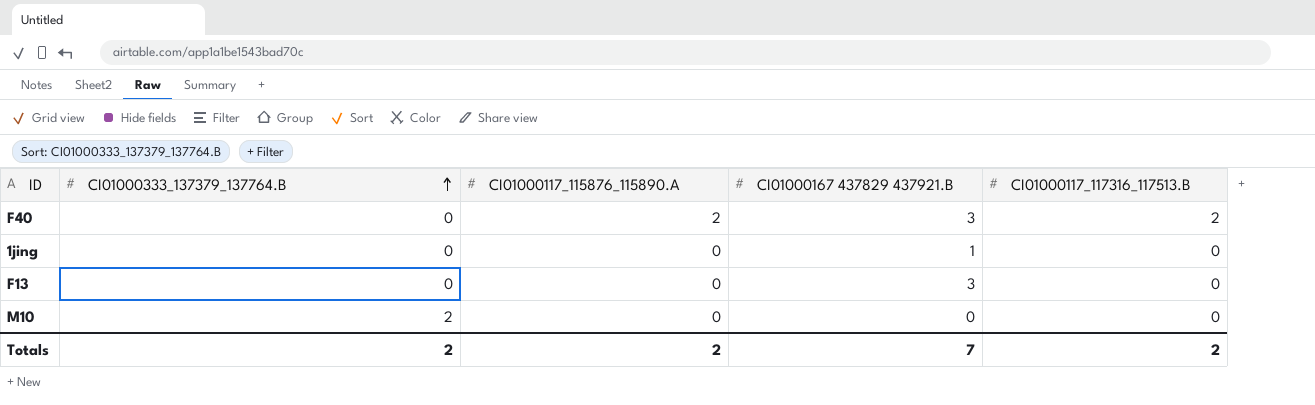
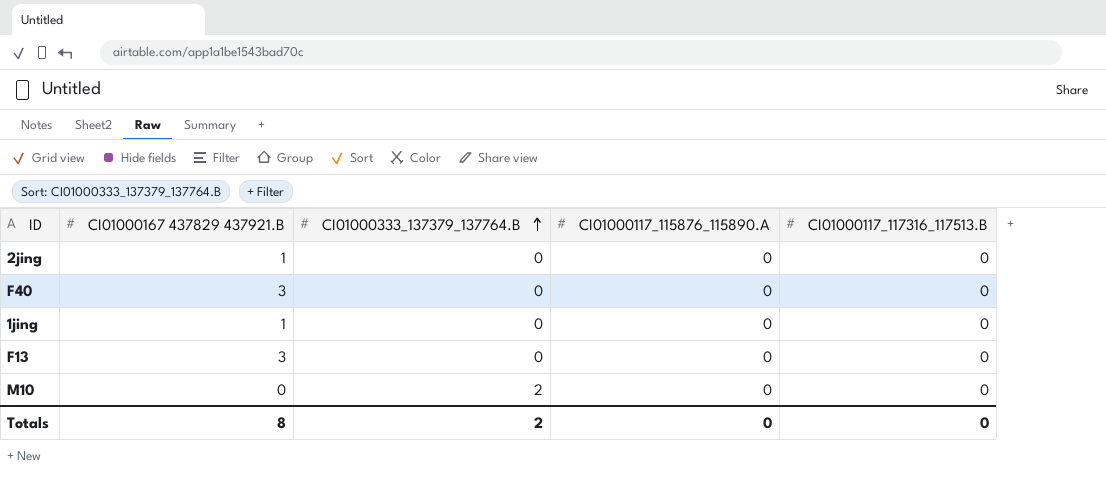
column CI01000167 437829 437921.B | position: 4 -> 2
row 2jing: none -> 1 | 0 | 0 | 0
F40 | CI01000117_115876_115890.A: 2 -> 0
F40 | CI01000117_117316_117513.B: 2 -> 0
Totals | CI01000167 437829 437921.B: 7 -> 8
Totals | CI01000117_115876_115890.A: 2 -> 0
Totals | CI01000117_117316_117513.B: 2 -> 0

